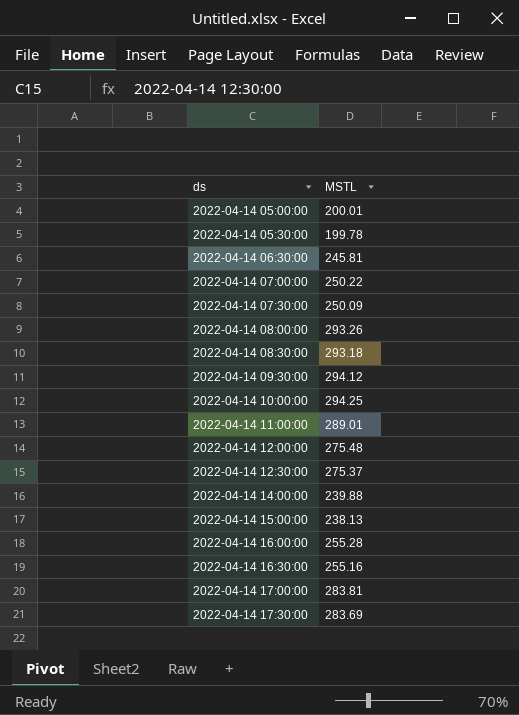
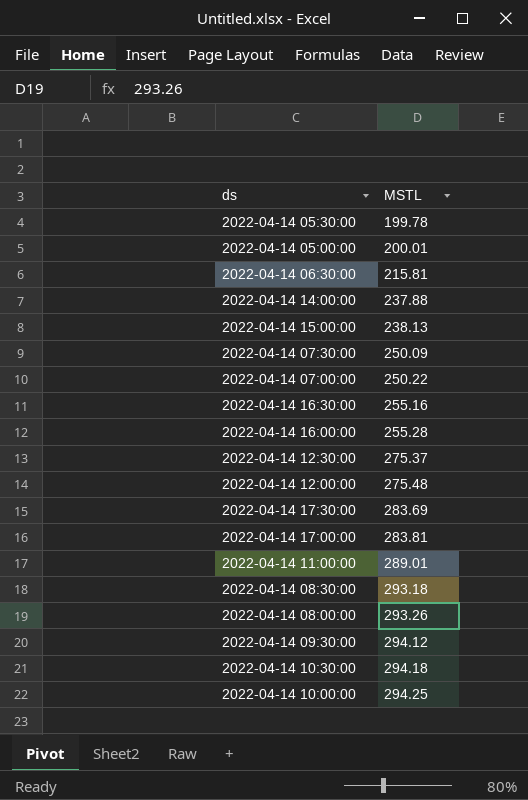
row order: ds ascending -> MSTL ascending
2022-04-14 06:30:00 | MSTL: 245.81 -> 215.81
2022-04-14 14:00:00 | MSTL: 239.88 -> 237.88
row 2022-04-14 10:30:00: none -> 294.18

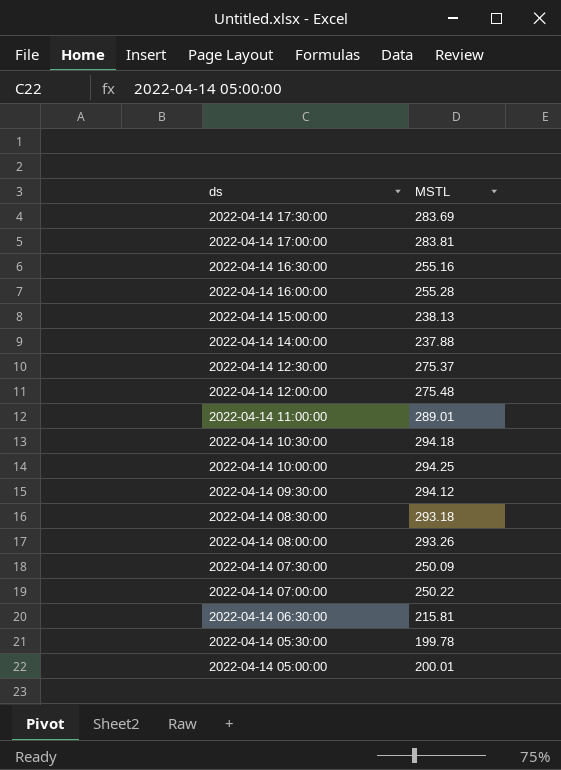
row order: MSTL ascending -> ds descending

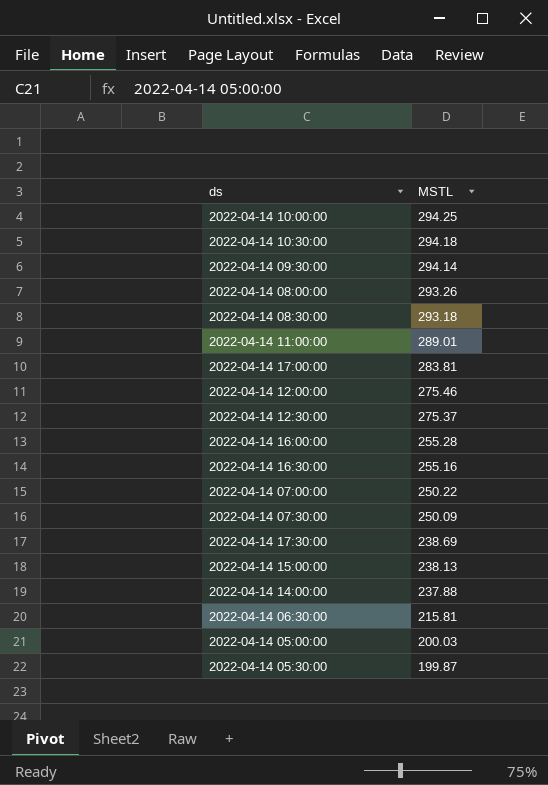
row order: ds descending -> MSTL descending
2022-04-14 09:30:00 | MSTL: 294.12 -> 294.14
2022-04-14 12:00:00 | MSTL: 275.48 -> 275.46
2022-04-14 17:30:00 | MSTL: 283.69 -> 238.69
2022-04-14 05:00:00 | MSTL: 200.01 -> 200.03
2022-04-14 05:30:00 | MSTL: 199.78 -> 199.87

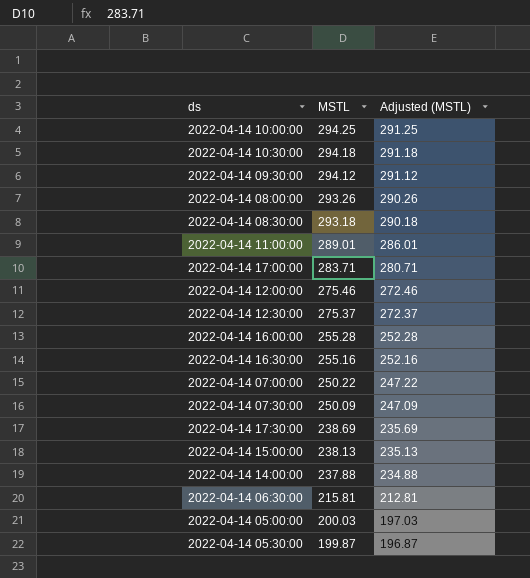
column Adjusted (MSTL) | formula: none -> [MSTL] - 3
2022-04-14 09:30:00 | MSTL: 294.14 -> 294.12
2022-04-14 17:00:00 | MSTL: 283.81 -> 283.71

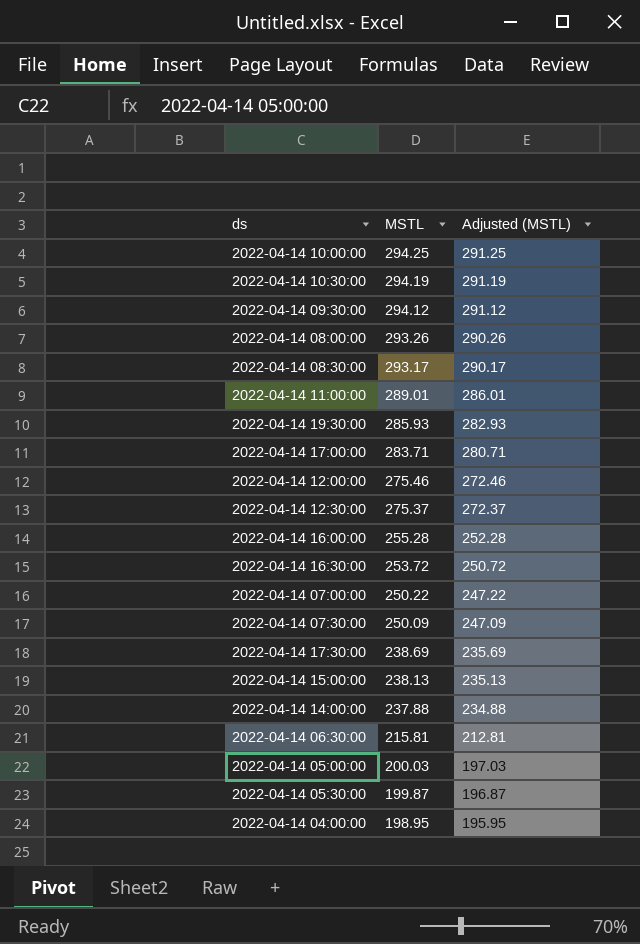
2022-04-14 10:30:00 | MSTL: 294.18 -> 294.19
2022-04-14 10:30:00 | Adjusted (MSTL): 291.18 -> 291.19
2022-04-14 08:30:00 | MSTL: 293.18 -> 293.17
2022-04-14 08:30:00 | Adjusted (MSTL): 290.18 -> 290.17
row 2022-04-14 19:30:00: none -> 285.93 | 282.93
2022-04-14 16:30:00 | MSTL: 255.16 -> 253.72
2022-04-14 16:30:00 | Adjusted (MSTL): 252.16 -> 250.72
row 2022-04-14 04:00:00: none -> 198.95 | 195.95

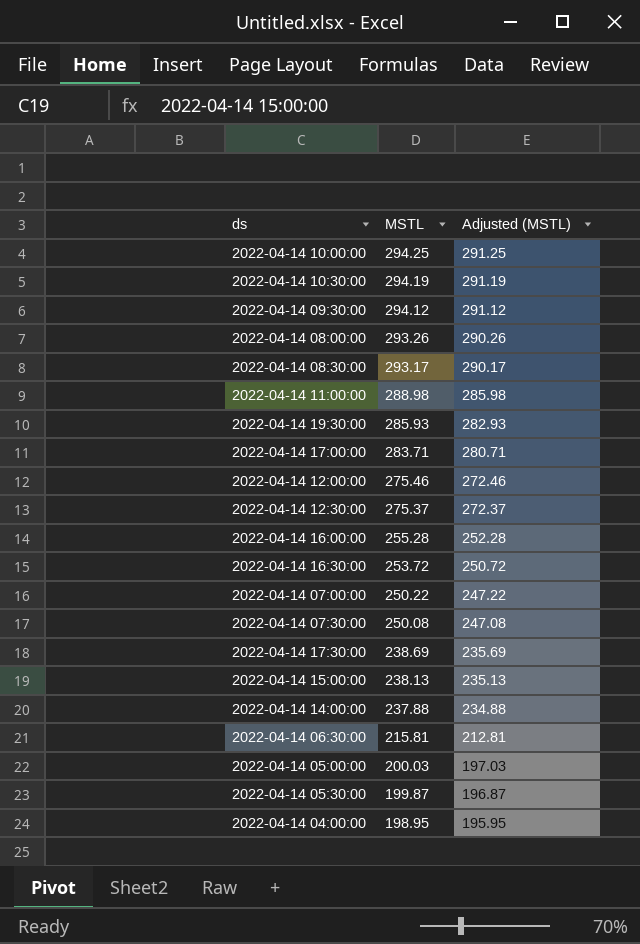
2022-04-14 11:00:00 | MSTL: 289.01 -> 288.98
2022-04-14 11:00:00 | Adjusted (MSTL): 286.01 -> 285.98
2022-04-14 07:30:00 | MSTL: 250.09 -> 250.08
2022-04-14 07:30:00 | Adjusted (MSTL): 247.09 -> 247.08

